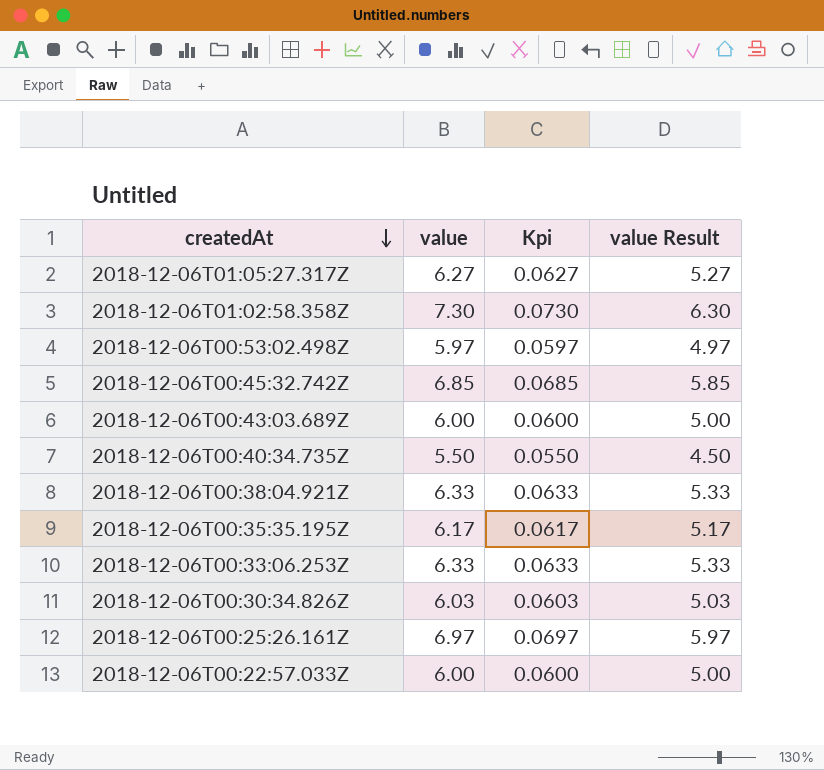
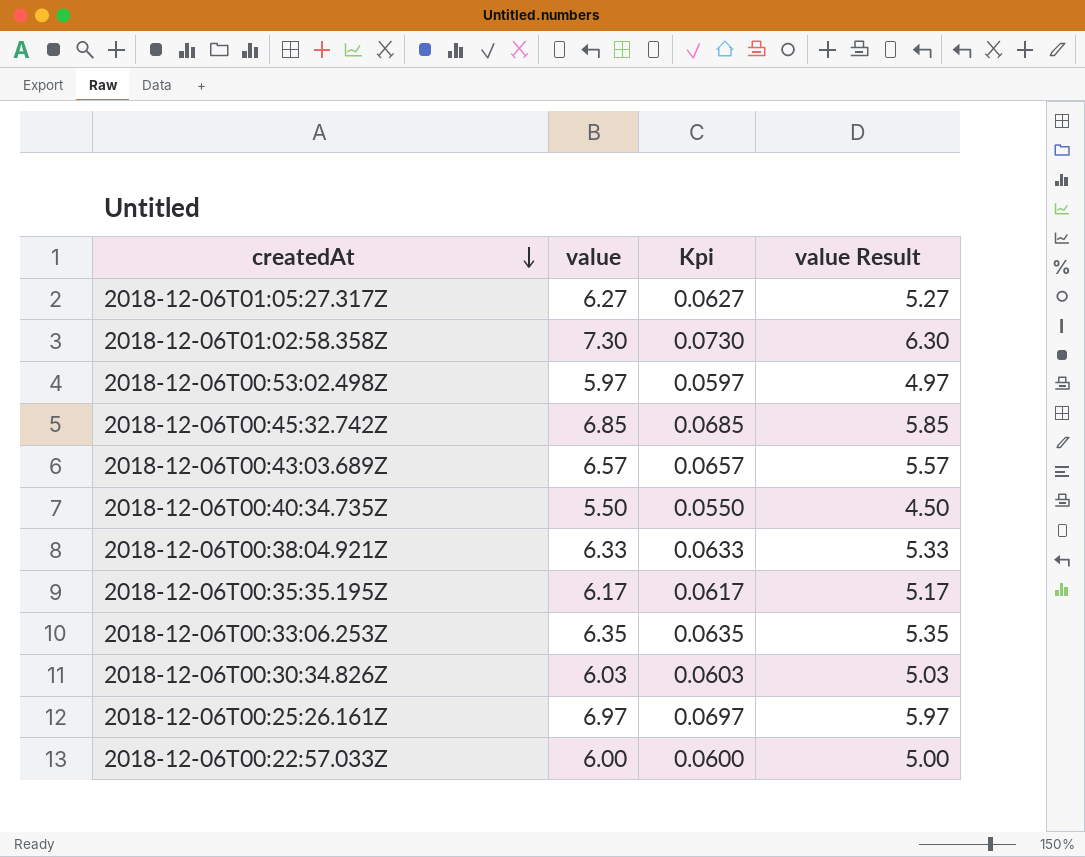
2018-12-06T00:43:03.689Z | value: 6.00 -> 6.57
2018-12-06T00:43:03.689Z | Kpi: 0.0600 -> 0.0657
2018-12-06T00:43:03.689Z | value Result: 5.00 -> 5.57
2018-12-06T00:33:06.253Z | value: 6.33 -> 6.35
2018-12-06T00:33:06.253Z | Kpi: 0.0633 -> 0.0635
2018-12-06T00:33:06.253Z | value Result: 5.33 -> 5.35

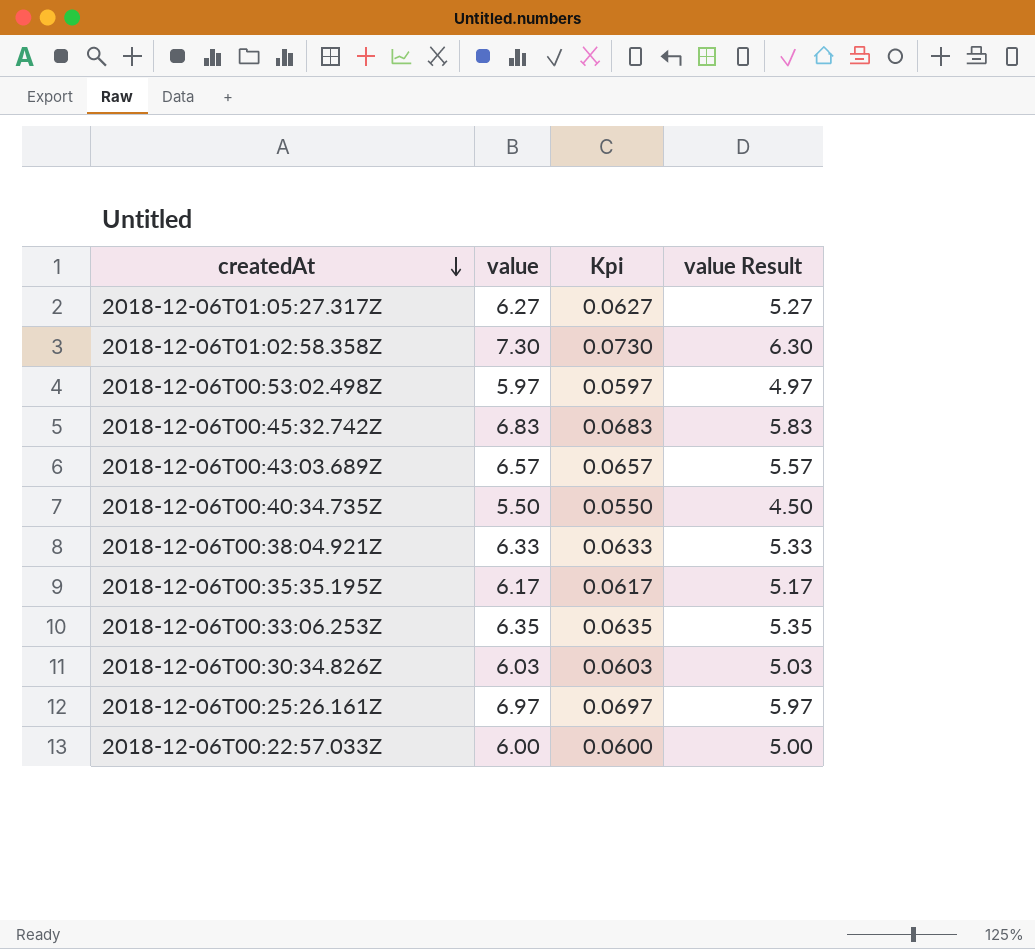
2018-12-06T00:45:32.742Z | value: 6.85 -> 6.83
2018-12-06T00:45:32.742Z | Kpi: 0.0685 -> 0.0683
2018-12-06T00:45:32.742Z | value Result: 5.85 -> 5.83

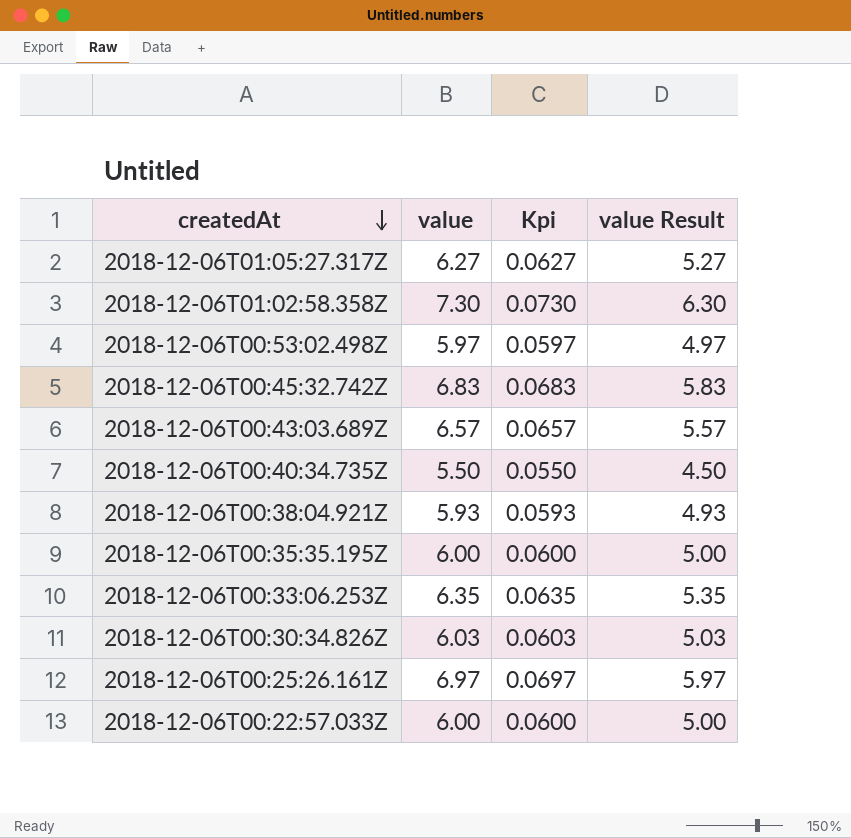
2018-12-06T00:38:04.921Z | value: 6.33 -> 5.93
2018-12-06T00:38:04.921Z | Kpi: 0.0633 -> 0.0593
2018-12-06T00:38:04.921Z | value Result: 5.33 -> 4.93
2018-12-06T00:35:35.195Z | value: 6.17 -> 6.00
2018-12-06T00:35:35.195Z | Kpi: 0.0617 -> 0.0600
2018-12-06T00:35:35.195Z | value Result: 5.17 -> 5.00

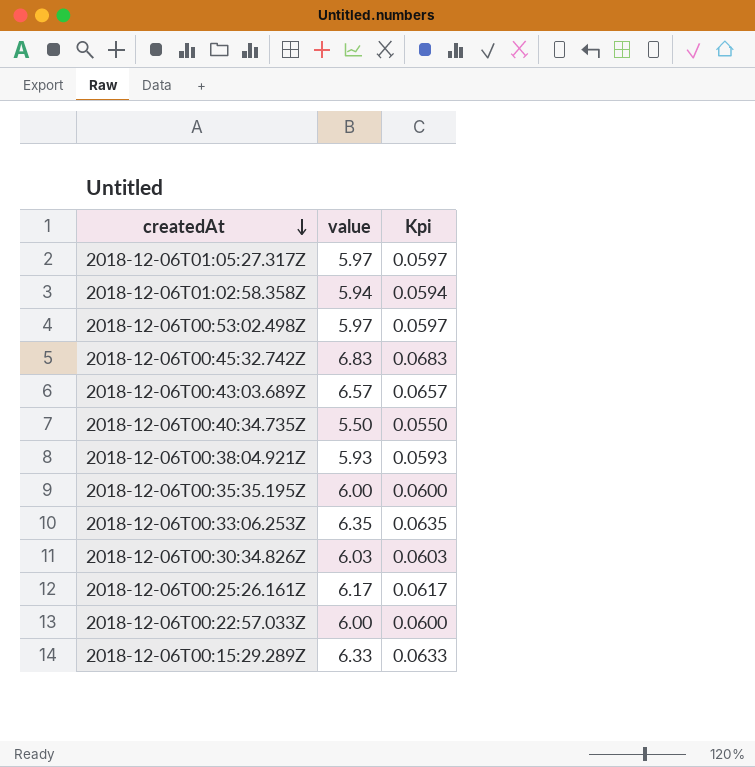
column value Result | formula: [value] - 1 -> none
2018-12-06T01:05:27.317Z | value: 6.27 -> 5.97
2018-12-06T01:05:27.317Z | Kpi: 0.0627 -> 0.0597
2018-12-06T01:02:58.358Z | value: 7.30 -> 5.94
2018-12-06T01:02:58.358Z | Kpi: 0.0730 -> 0.0594
2018-12-06T00:25:26.161Z | value: 6.97 -> 6.17
2018-12-06T00:25:26.161Z | Kpi: 0.0697 -> 0.0617
row 2018-12-06T00:15:29.289Z: none -> 6.33 | 0.0633

